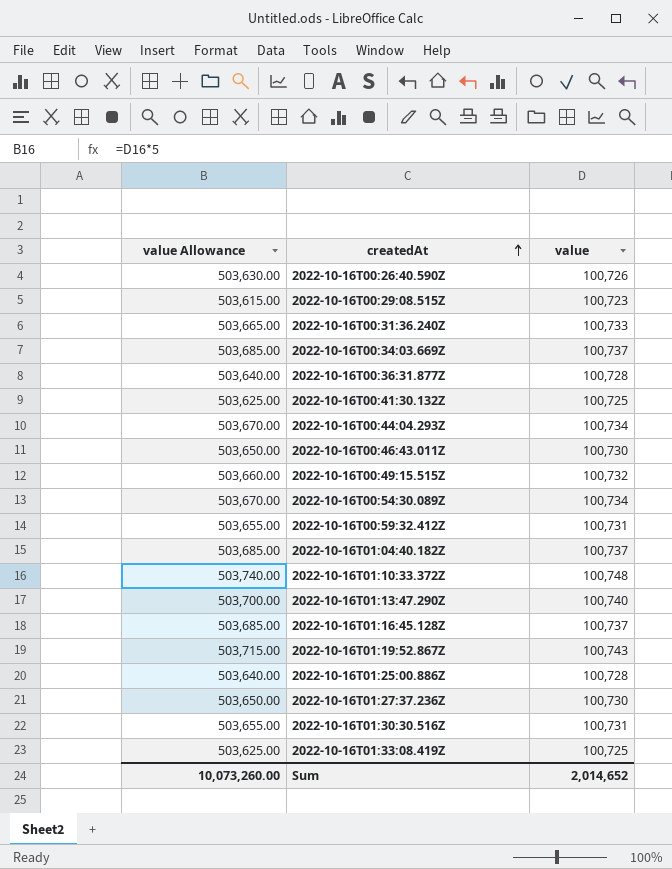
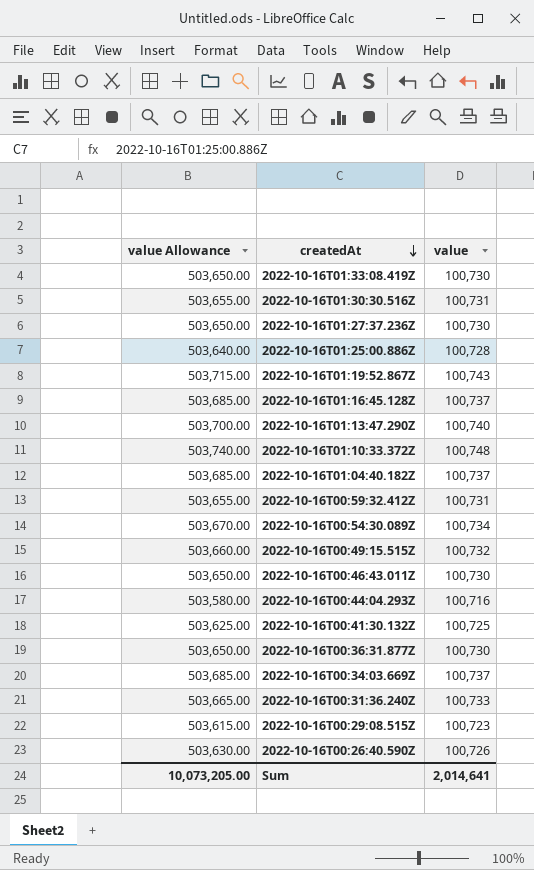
row order: createdAt ascending -> createdAt descending
2022-10-16T01:33:08.419Z | value Allowance: 503,625.00 -> 503,650.00
2022-10-16T01:33:08.419Z | value: 100,725 -> 100,730
2022-10-16T00:44:04.293Z | value Allowance: 503,670.00 -> 503,580.00
2022-10-16T00:44:04.293Z | value: 100,734 -> 100,716
2022-10-16T00:36:31.877Z | value Allowance: 503,640.00 -> 503,650.00
2022-10-16T00:36:31.877Z | value: 100,728 -> 100,730
Sum | value Allowance: 10,073,260.00 -> 10,073,205.00
Sum | value: 2,014,652 -> 2,014,641

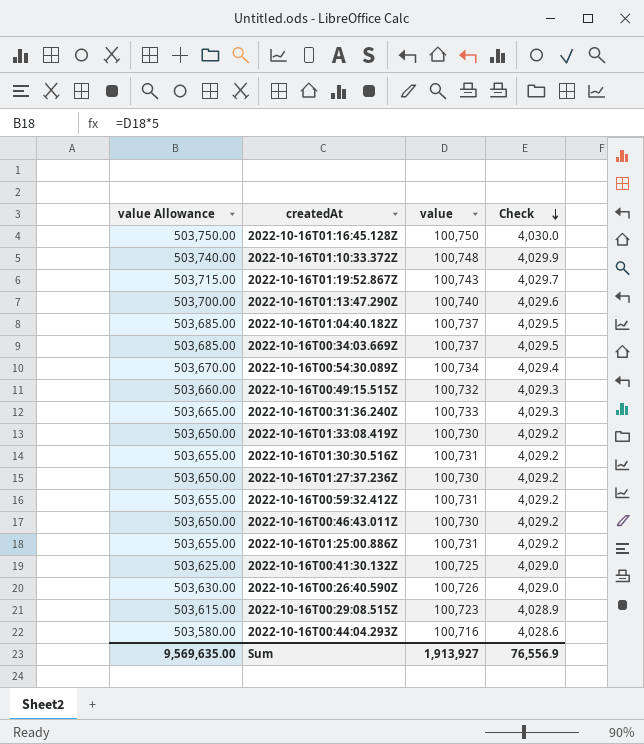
row order: createdAt descending -> Check descending
column Check | formula: none -> [value] * 0.04
row 2022-10-16T00:36:31.877Z: 503,650.00 | 100,730 -> none
2022-10-16T01:16:45.128Z | value Allowance: 503,685.00 -> 503,750.00
2022-10-16T01:16:45.128Z | value: 100,737 -> 100,750
2022-10-16T01:25:00.886Z | value Allowance: 503,640.00 -> 503,655.00
2022-10-16T01:25:00.886Z | value: 100,728 -> 100,731
Sum | value Allowance: 10,073,205.00 -> 9,569,635.00
Sum | value: 2,014,641 -> 1,913,927

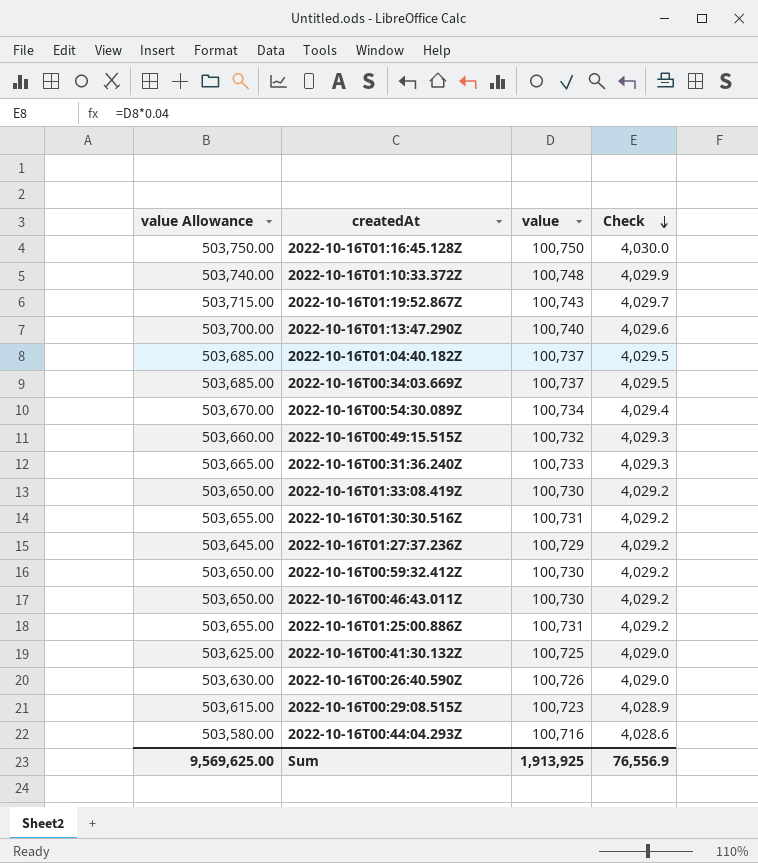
2022-10-16T01:27:37.236Z | value Allowance: 503,650.00 -> 503,645.00
2022-10-16T01:27:37.236Z | value: 100,730 -> 100,729
2022-10-16T00:59:32.412Z | value Allowance: 503,655.00 -> 503,650.00
2022-10-16T00:59:32.412Z | value: 100,731 -> 100,730
Sum | value Allowance: 9,569,635.00 -> 9,569,625.00
Sum | value: 1,913,927 -> 1,913,925

